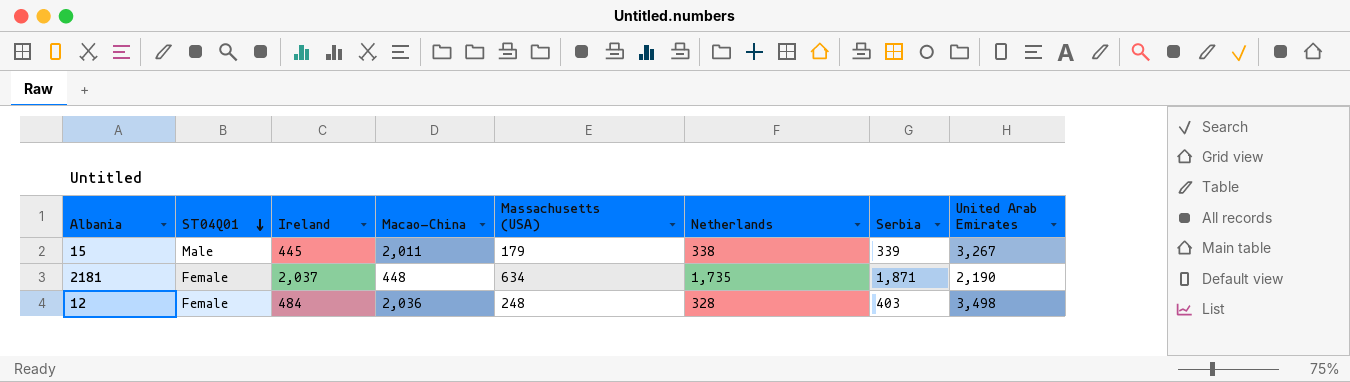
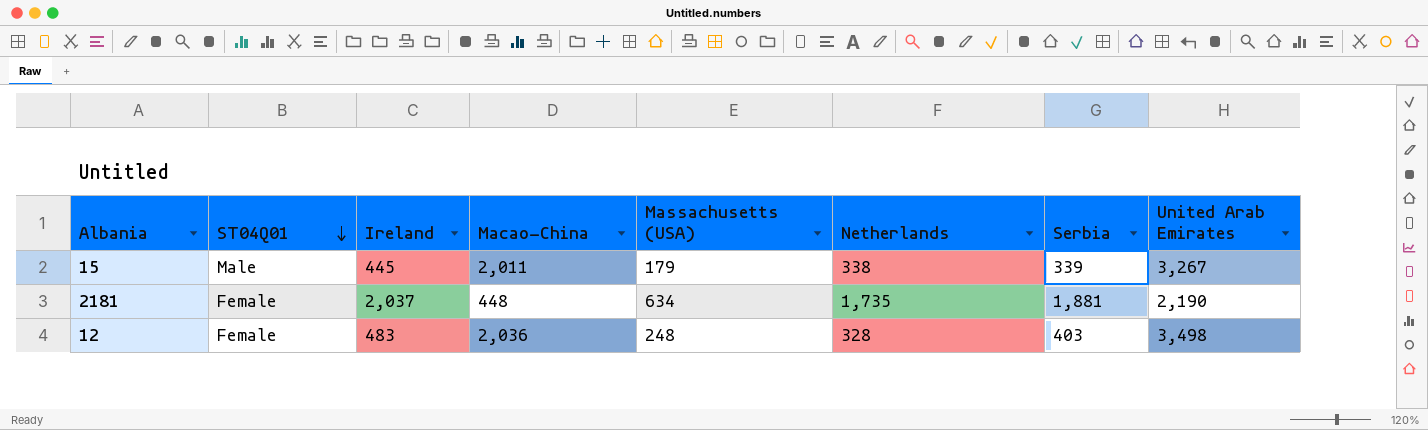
2181 | Serbia: 1,871 -> 1,881
12 | Ireland: 484 -> 483

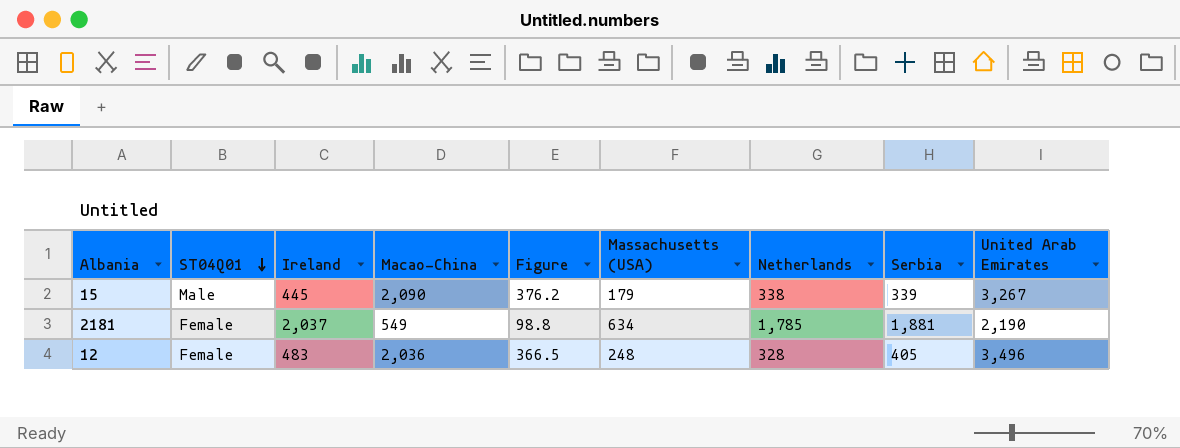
column Figure | formula: none -> [Macao-China] * 0.18
15 | Macao-China: 2,011 -> 2,090
2181 | Macao-China: 448 -> 549
2181 | Netherlands: 1,735 -> 1,785
12 | Serbia: 403 -> 405
12 | United Arab Emirates: 3,498 -> 3,496

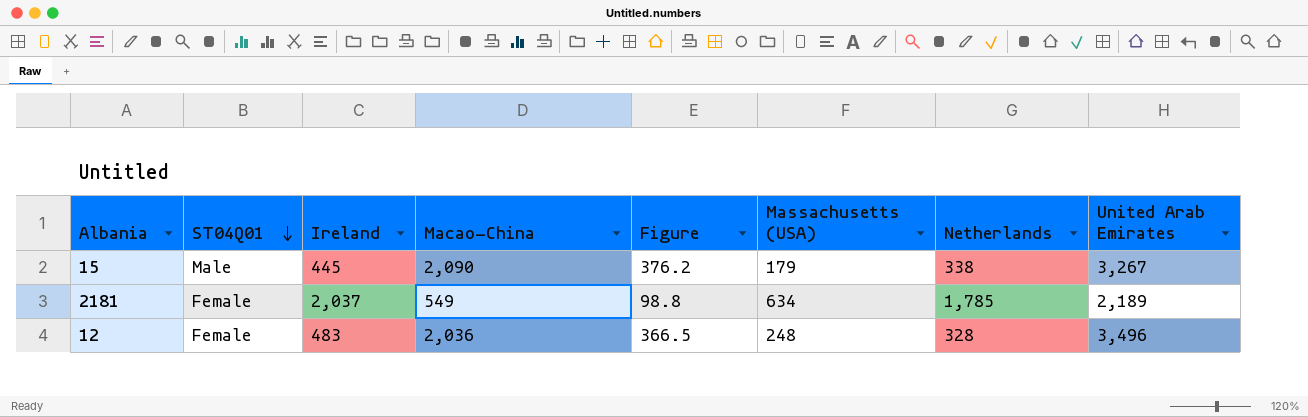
column Serbia | position: 8 -> none
2181 | United Arab Emirates: 2,190 -> 2,189

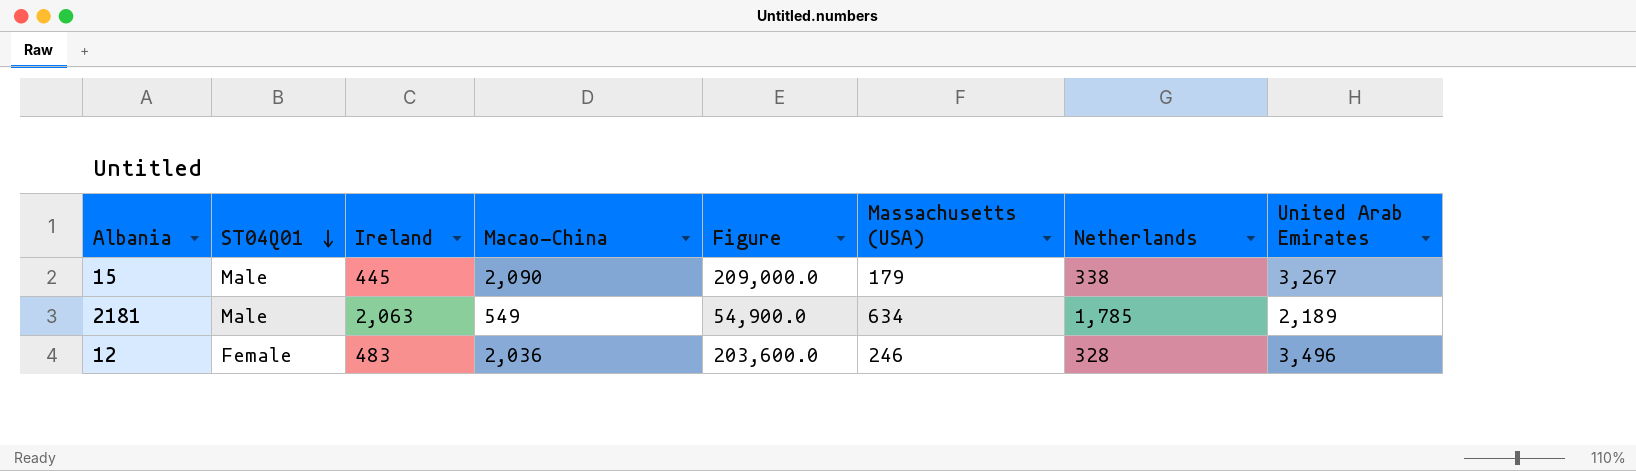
column Figure | formula: [Macao-China] * 0.18 -> [Macao-China] * 100
2181 | ST04Q01: Female -> Male
2181 | Ireland: 2,037 -> 2,063
12 | Massachusetts (USA): 248 -> 246

